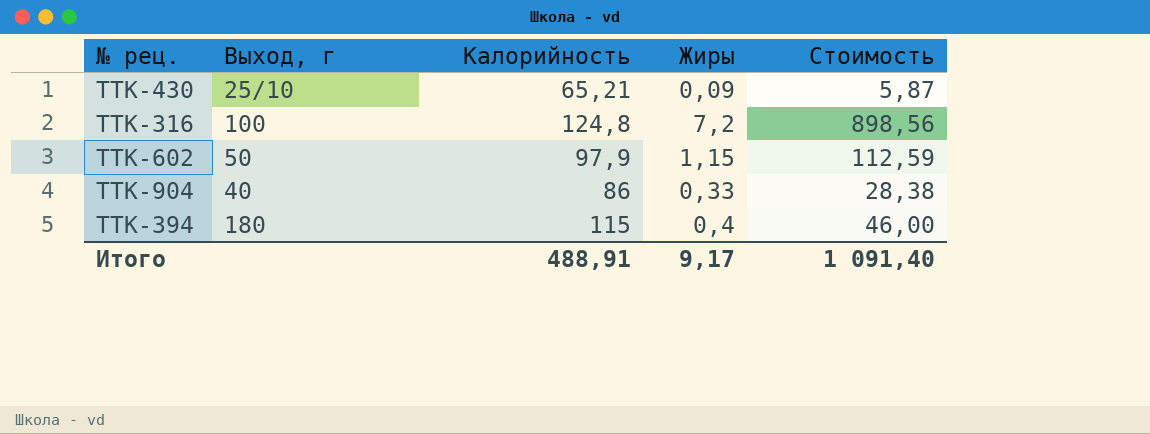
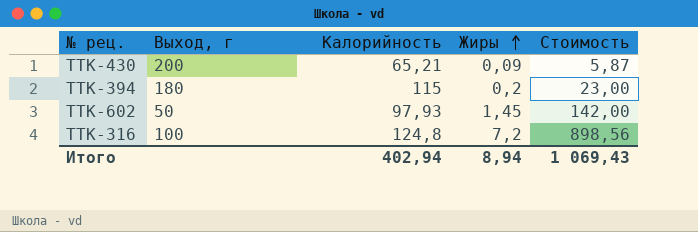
row order: none -> Жиры ascending
row ТТК-904: 40 | 86 | 0,33 | 28,38 -> none
ТТК-430 | Выход, г: 25/10 -> 200
ТТК-394 | Жиры: 0,4 -> 0,2
ТТК-394 | Стоимость: 46,00 -> 23,00
ТТК-602 | Калорийность: 97,9 -> 97,93
ТТК-602 | Жиры: 1,15 -> 1,45
ТТК-602 | Стоимость: 112,59 -> 142,00
Итого | Калорийность: 488,91 -> 402,94
Итого | Жиры: 9,17 -> 8,94
Итого | Стоимость: 1 091,40 -> 1 069,43

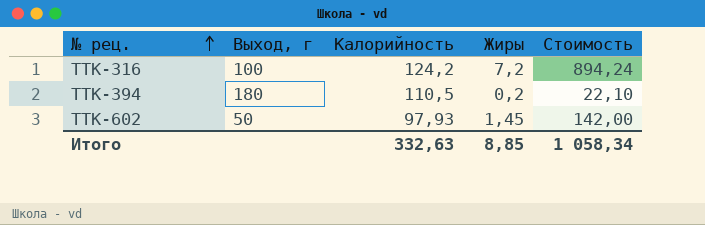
row order: Жиры ascending -> № рец. ascending
row ТТК-430: 200 | 65,21 | 0,09 | 5,87 -> none
ТТК-316 | Калорийность: 124,8 -> 124,2
ТТК-316 | Стоимость: 898,56 -> 894,24
ТТК-394 | Калорийность: 115 -> 110,5
ТТК-394 | Стоимость: 23,00 -> 22,10
Итого | Калорийность: 402,94 -> 332,63
Итого | Жиры: 8,94 -> 8,85
Итого | Стоимость: 1 069,43 -> 1 058,34

